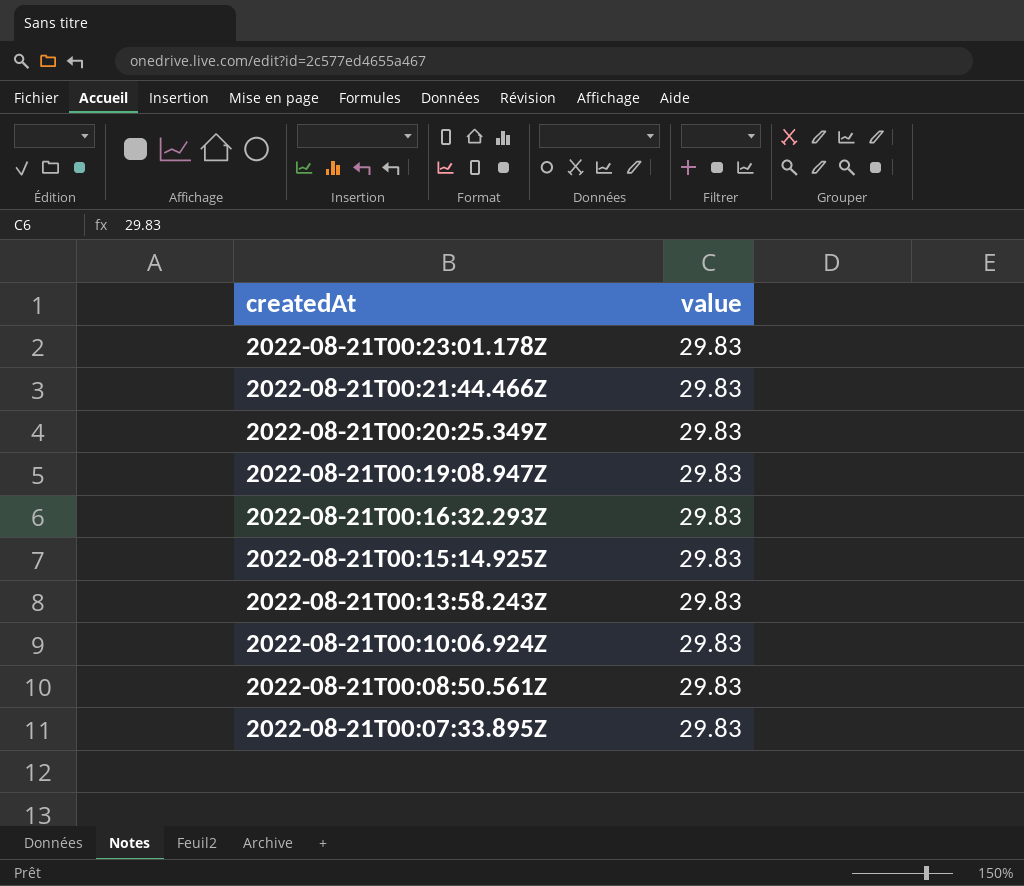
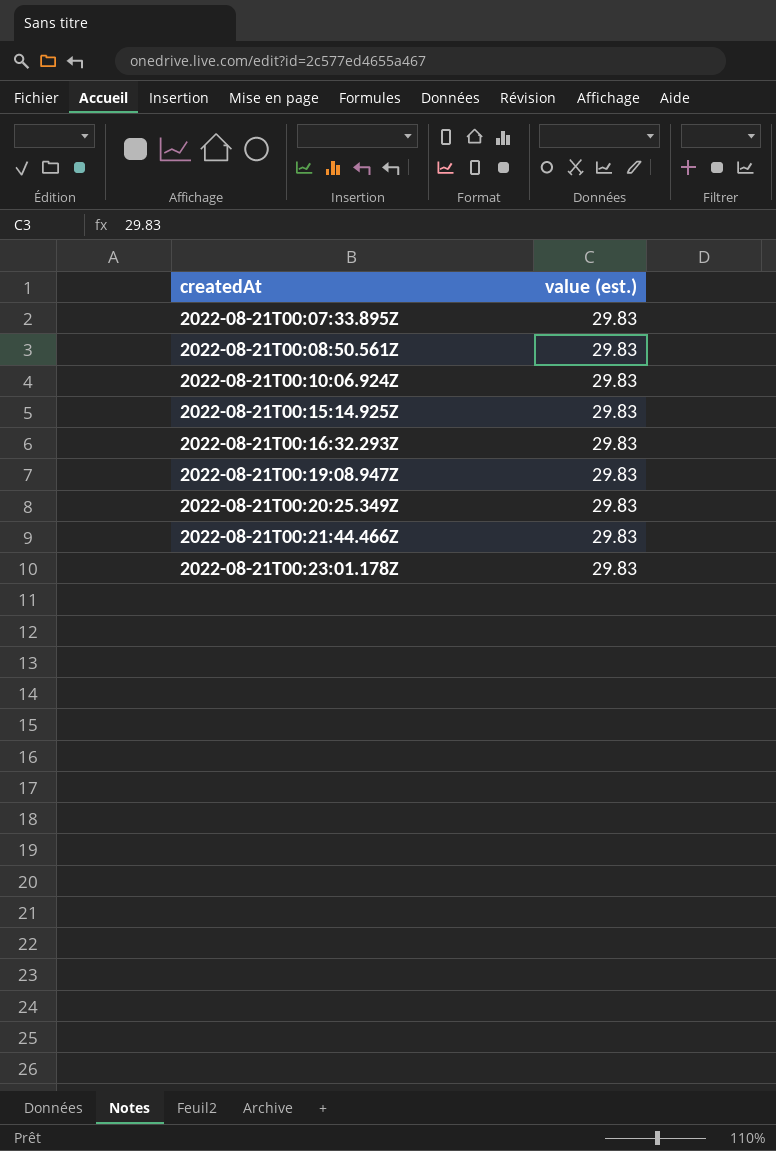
row order: createdAt descending -> createdAt ascending
column name: value -> value (est.)
row 2022-08-21T00:13:58.243Z: 29.83 -> none

